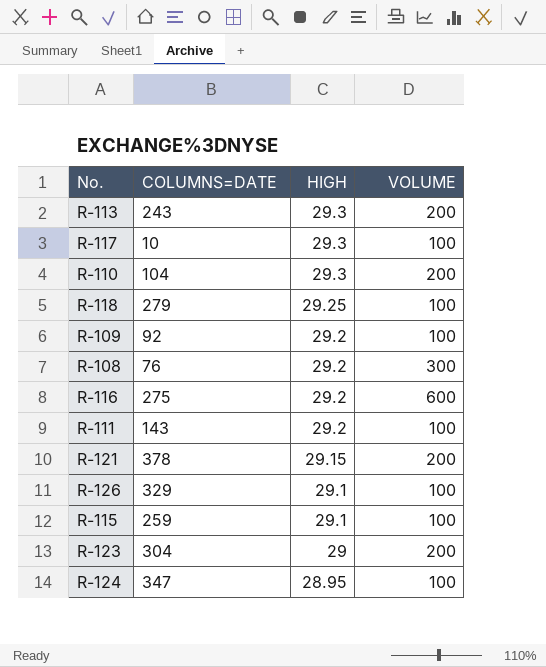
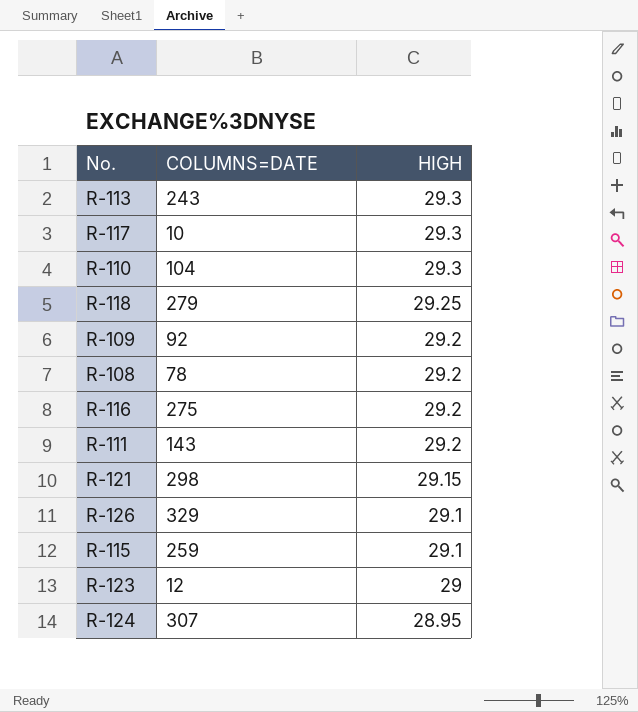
column VOLUME | position: 4 -> none
R-108 | COLUMNS=DATE: 76 -> 78
R-121 | COLUMNS=DATE: 378 -> 298
R-123 | COLUMNS=DATE: 304 -> 12
R-124 | COLUMNS=DATE: 347 -> 307

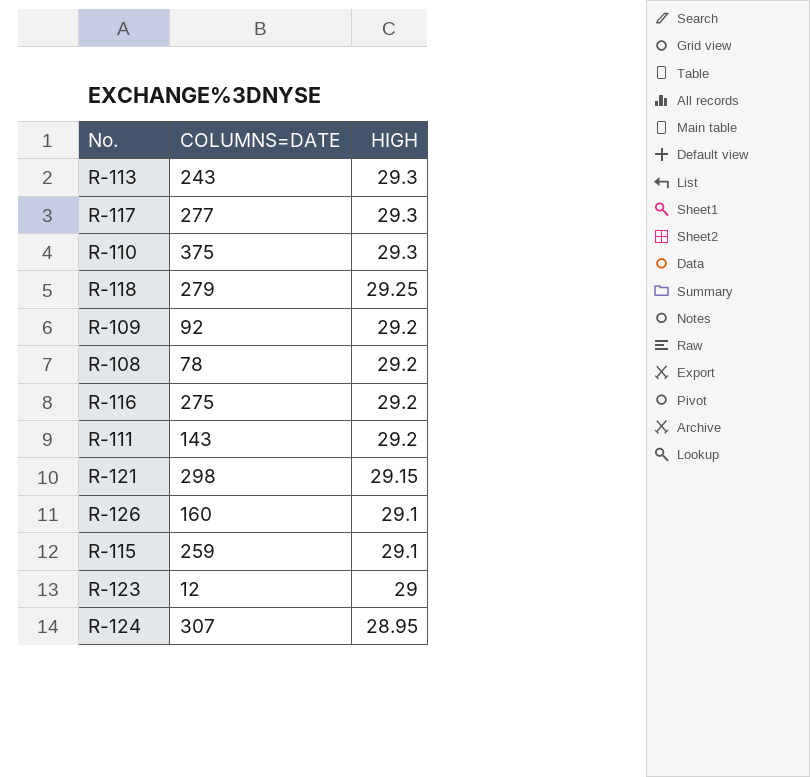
R-117 | COLUMNS=DATE: 10 -> 277
R-110 | COLUMNS=DATE: 104 -> 375
R-126 | COLUMNS=DATE: 329 -> 160

